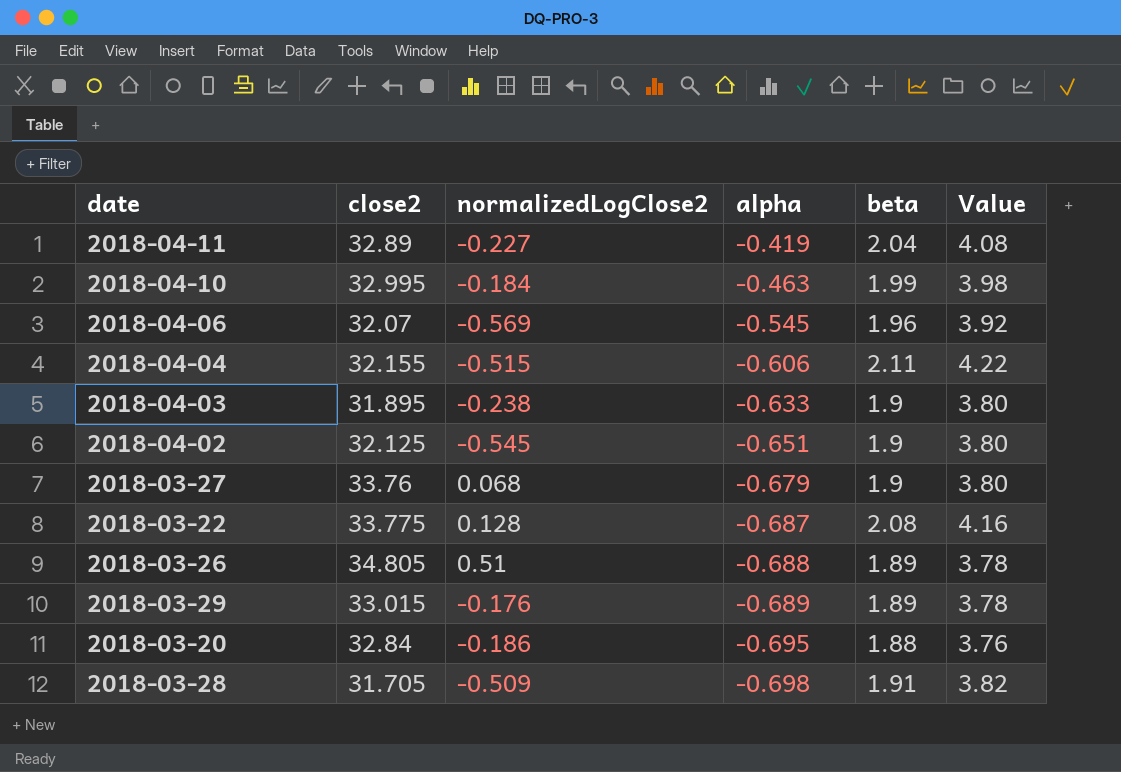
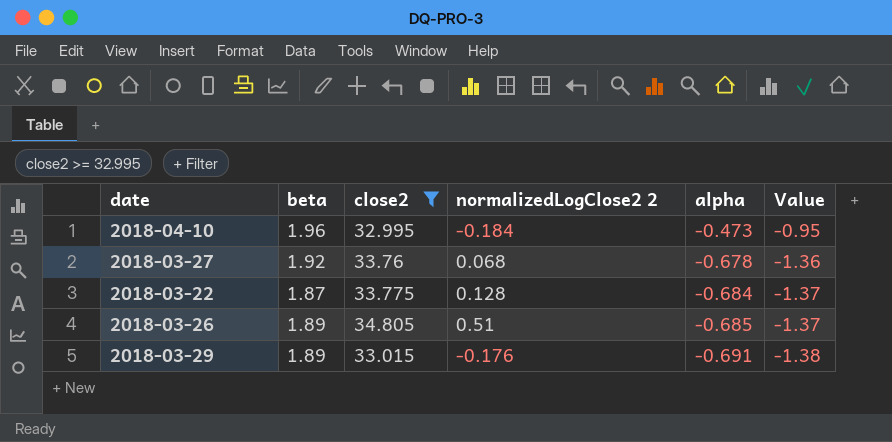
filter: none -> close2 >= 32.995
column beta | position: 5 -> 2
column name: normalizedLogClose2 -> normalizedLogClose2 2
column Value | formula: [beta] * 2 -> [alpha] * 2
2018-04-10 | beta: 1.99 -> 1.96
2018-04-10 | alpha: -0.463 -> -0.473
2018-03-27 | beta: 1.9 -> 1.92
2018-03-27 | alpha: -0.679 -> -0.678
2018-03-22 | beta: 2.08 -> 1.87
2018-03-22 | alpha: -0.687 -> -0.684
2018-03-26 | alpha: -0.688 -> -0.685
2018-03-29 | alpha: -0.689 -> -0.691

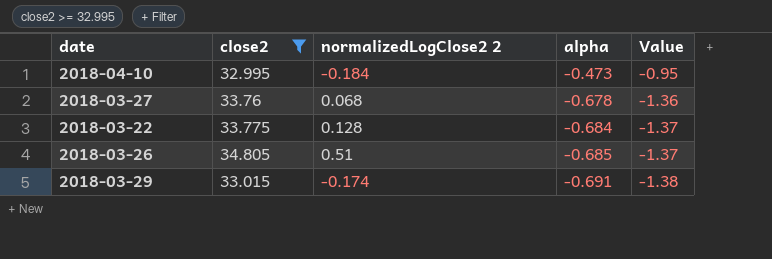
column beta | position: 2 -> none
2018-03-29 | normalizedLogClose2 2: -0.176 -> -0.174

